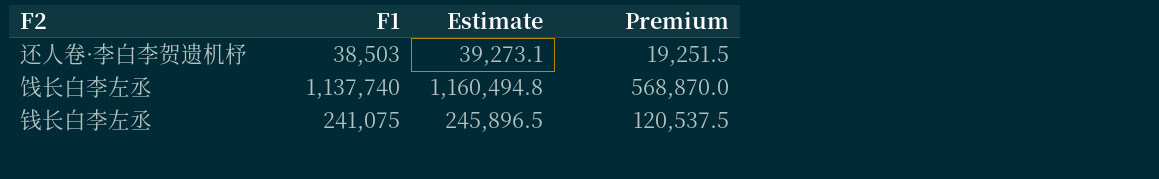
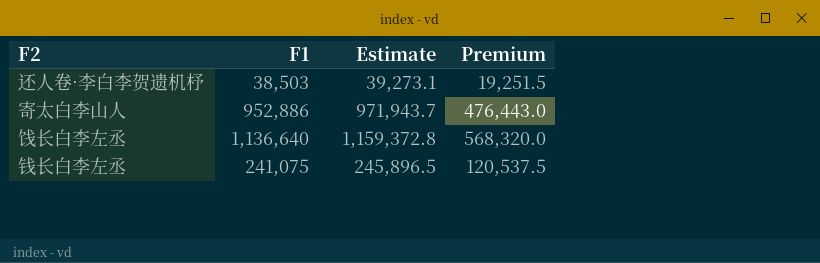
row 寄太白李山人: none -> 952,886 | 971,943.7 | 476,443.0
饯长白李左丞 | F1: 1,137,740 -> 1,136,640
饯长白李左丞 | Estimate: 1,160,494.8 -> 1,159,372.8
饯长白李左丞 | Premium: 568,870.0 -> 568,320.0

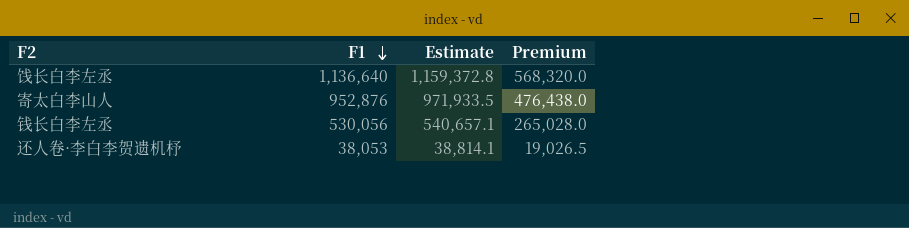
row order: none -> F1 descending
寄太白李山人 | F1: 952,886 -> 952,876
寄太白李山人 | Estimate: 971,943.7 -> 971,933.5
寄太白李山人 | Premium: 476,443.0 -> 476,438.0
钱长白李左丞 | F1: 241,075 -> 530,056
钱长白李左丞 | Estimate: 245,896.5 -> 540,657.1
钱长白李左丞 | Premium: 120,537.5 -> 265,028.0
还人卷·李白李贺遗机杼 | F1: 38,503 -> 38,053
还人卷·李白李贺遗机杼 | Estimate: 39,273.1 -> 38,814.1
还人卷·李白李贺遗机杼 | Premium: 19,251.5 -> 19,026.5

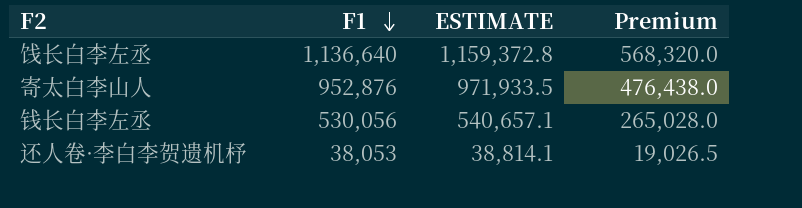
column name: Estimate -> ESTIMATE

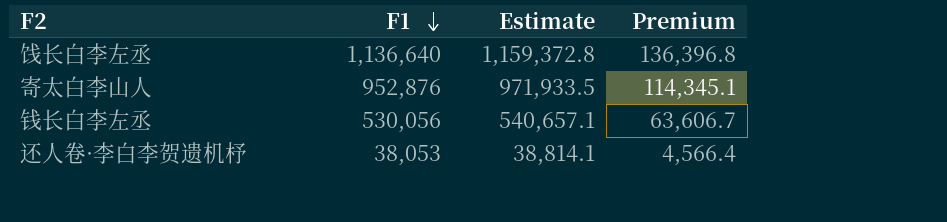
column name: ESTIMATE -> Estimate
column Premium | formula: [F1] * 0.5 -> [F1] * 0.12

